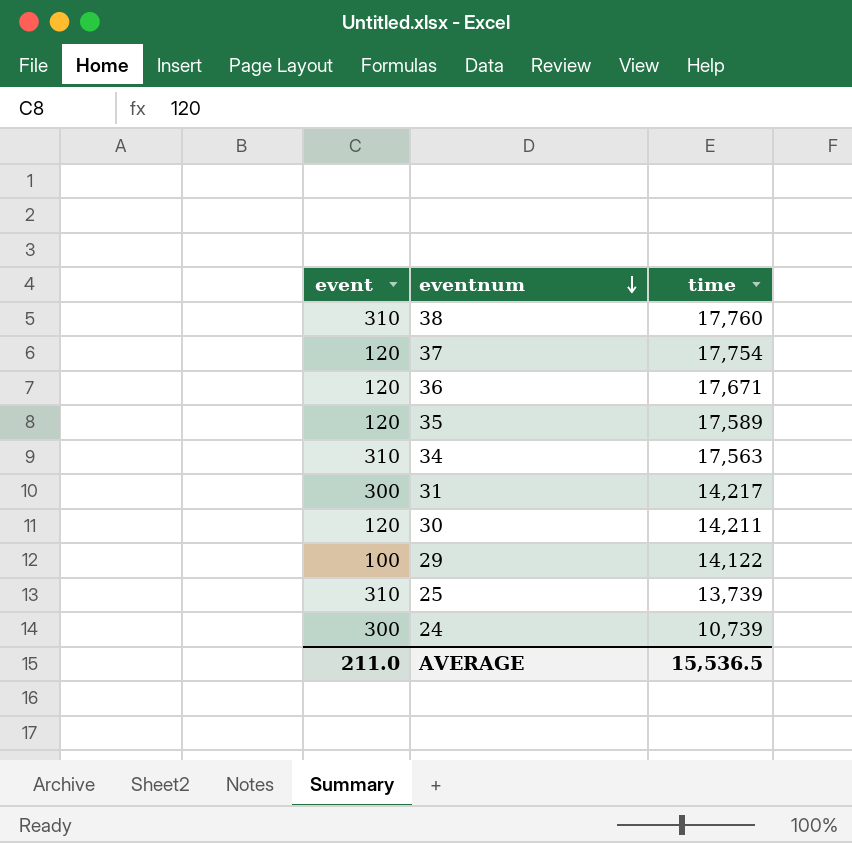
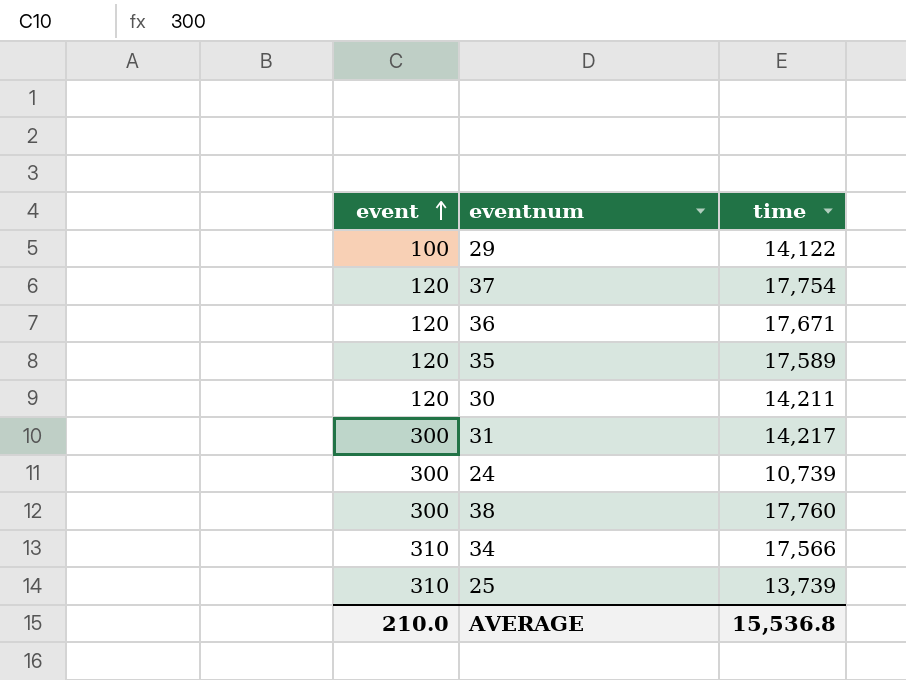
row order: eventnum descending -> event ascending
38 | event: 310 -> 300
34 | time: 17,563 -> 17,566
AVERAGE | event: 211.0 -> 210.0
AVERAGE | time: 15,536.5 -> 15,536.8

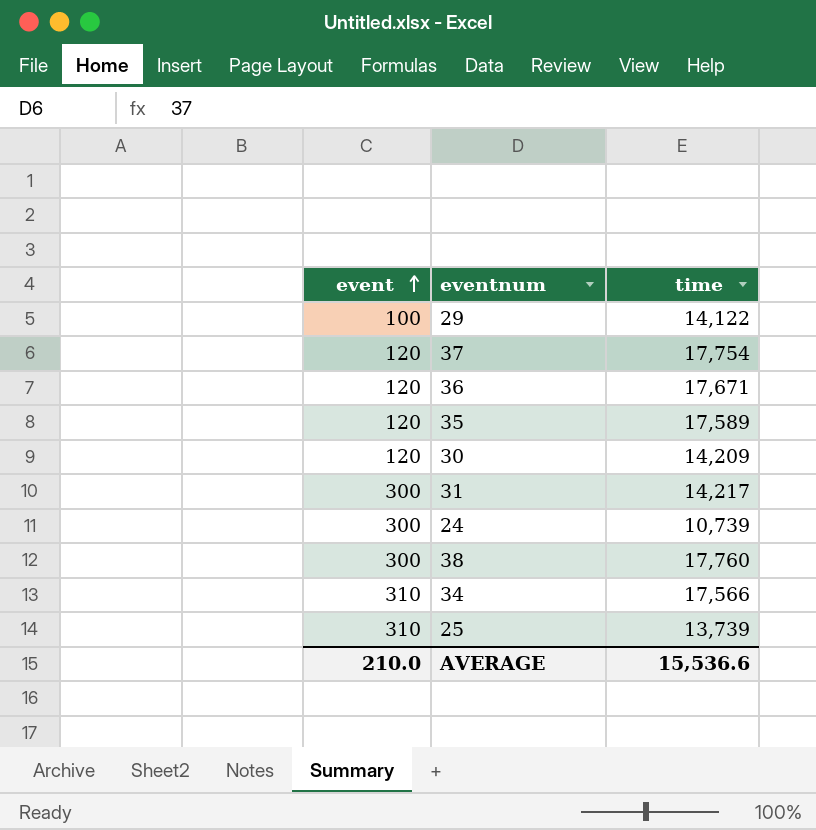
30 | time: 14,211 -> 14,209
AVERAGE | time: 15,536.8 -> 15,536.6

